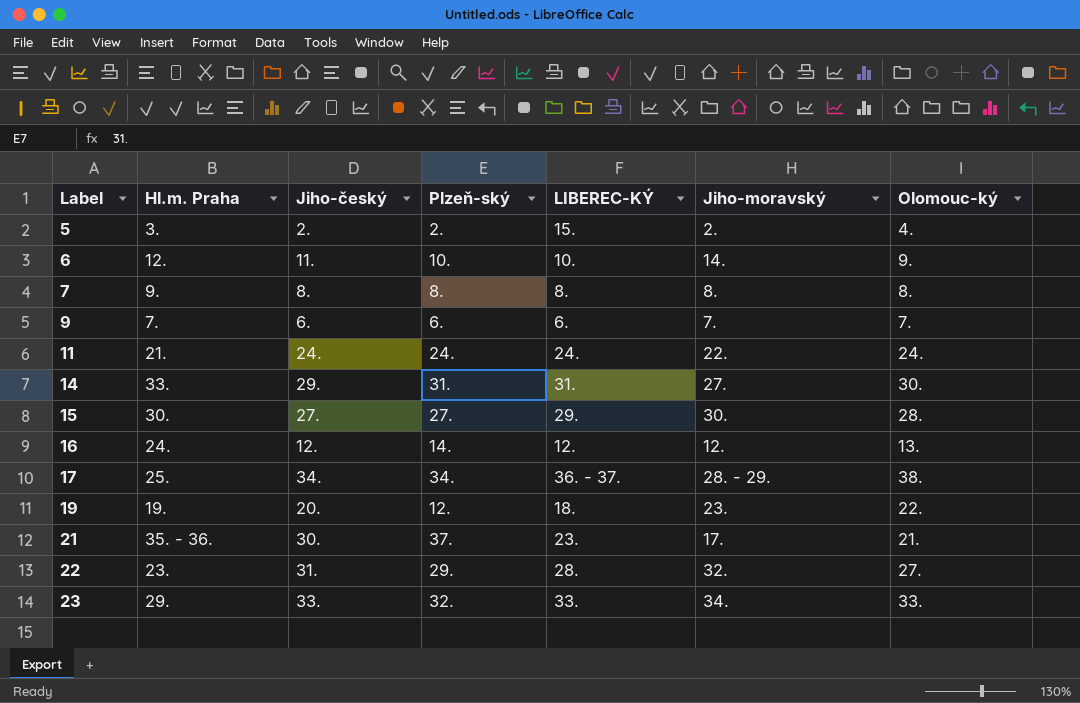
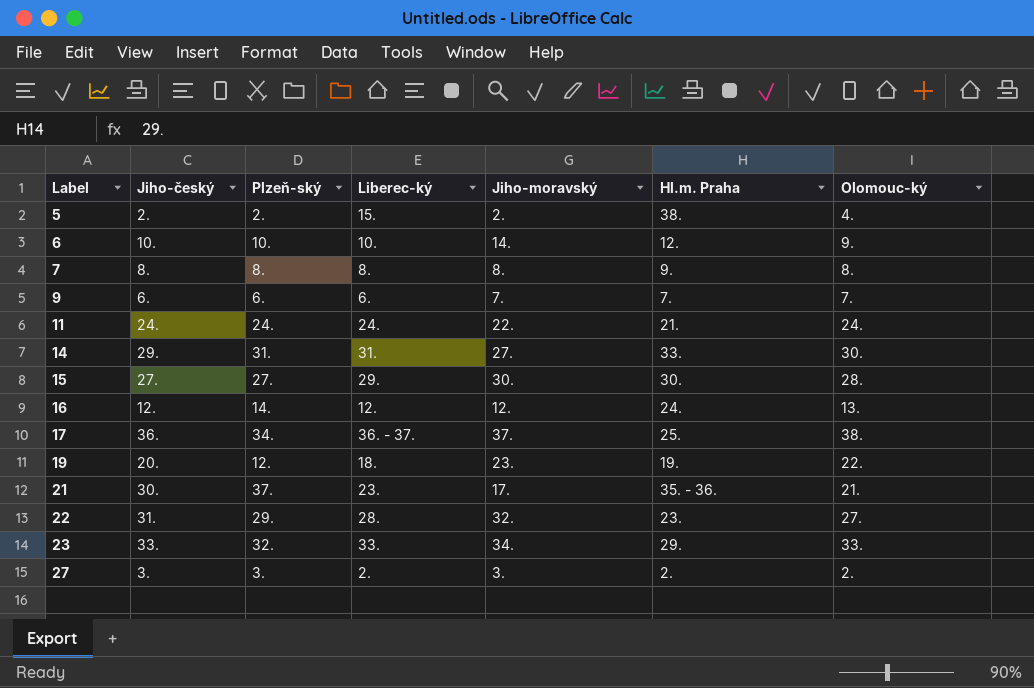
column name: LIBEREC-KÝ -> Liberec-ký
column Hl.m. Praha | position: 2 -> 6
5 | Hl.m. Praha: 3. -> 38.
6 | Jiho-český: 11. -> 10.
17 | Jiho-český: 34. -> 36.
17 | Jiho-moravský: 28. - 29. -> 37.
row 27: none -> 3. | 3. | 2. | 3. | 2. | 2.

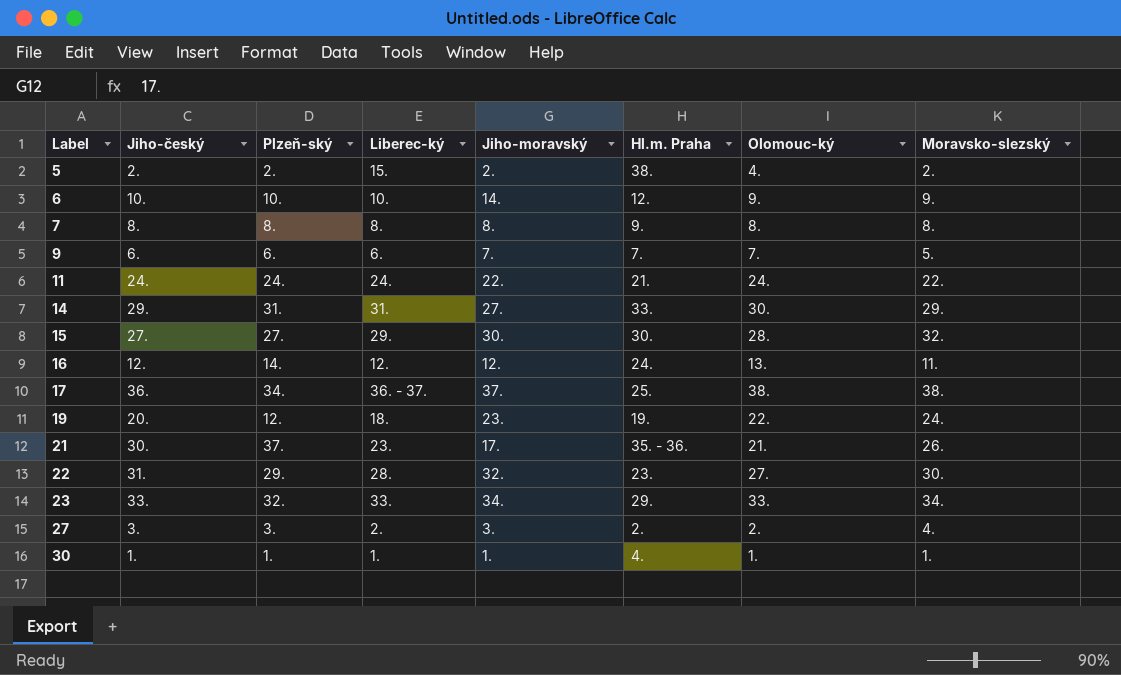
column Moravsko-slezský | position: none -> 8
row 30: none -> 1. | 1. | 1. | 1. | 4. | 1. | 1.

